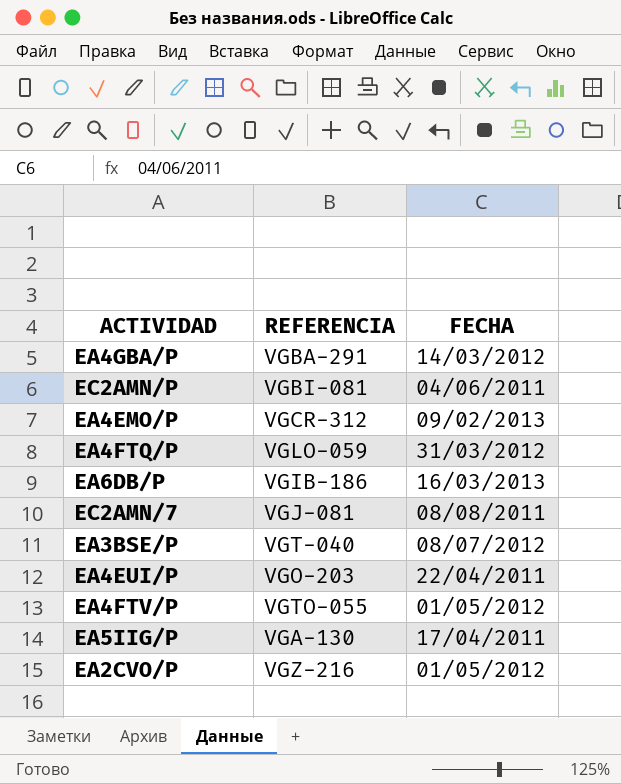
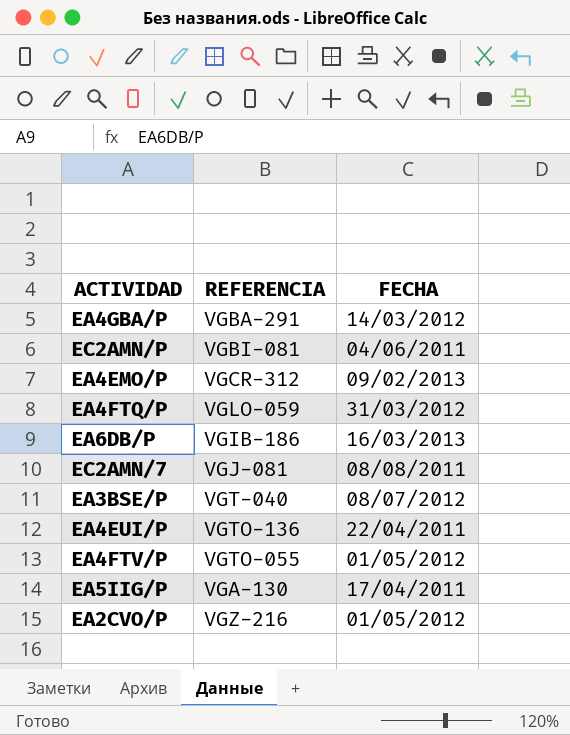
EA4EUI/P | REFERENCIA: VGO-203 -> VGTO-136

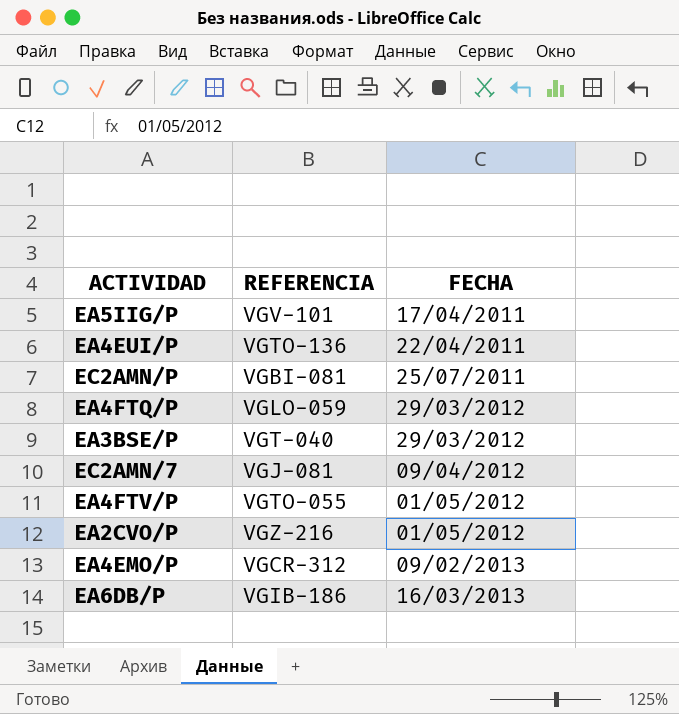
row order: none -> FECHA ascending
row EA4GBA/P: VGBA-291 | 14/03/2012 -> none
EA5IIG/P | REFERENCIA: VGA-130 -> VGV-101
EC2AMN/P | FECHA: 04/06/2011 -> 25/07/2011
EA4FTQ/P | FECHA: 31/03/2012 -> 29/03/2012
EA3BSE/P | FECHA: 08/07/2012 -> 29/03/2012
EC2AMN/7 | FECHA: 08/08/2011 -> 09/04/2012

